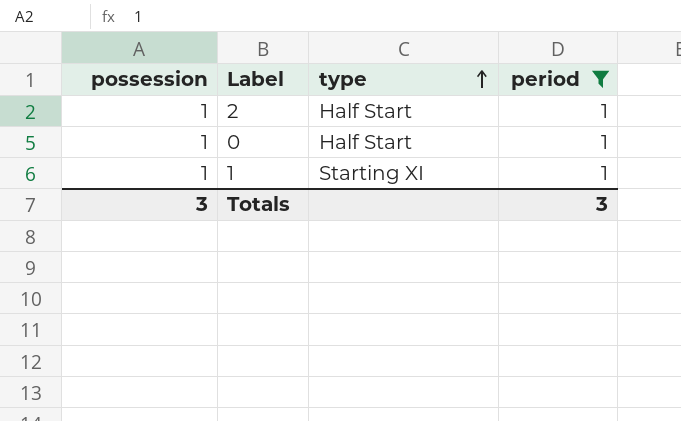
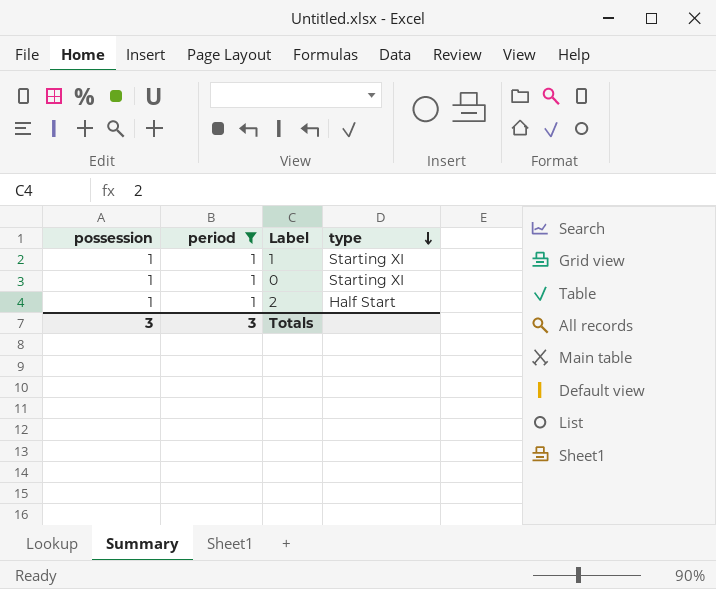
row order: type ascending -> type descending
column period | position: 4 -> 2
0 | type: Half Start -> Starting XI

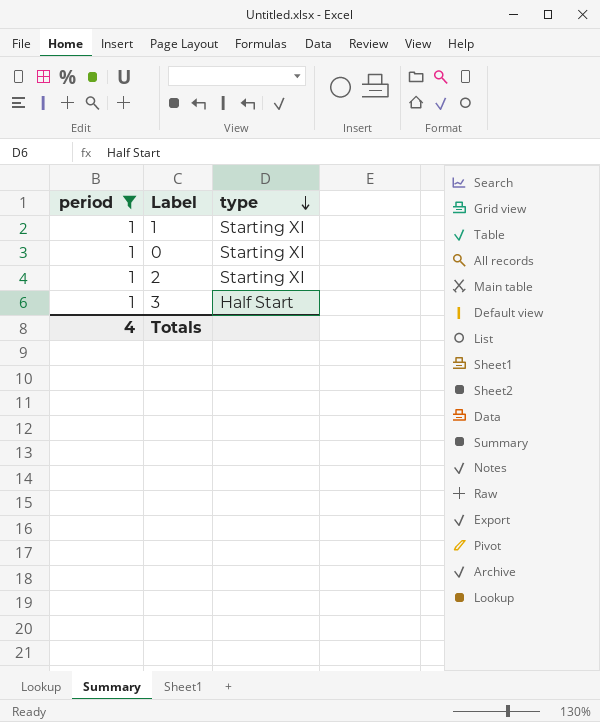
column possession | position: 1 -> none
2 | type: Half Start -> Starting XI
row 3: none -> 1 | Half Start
Totals | period: 3 -> 4

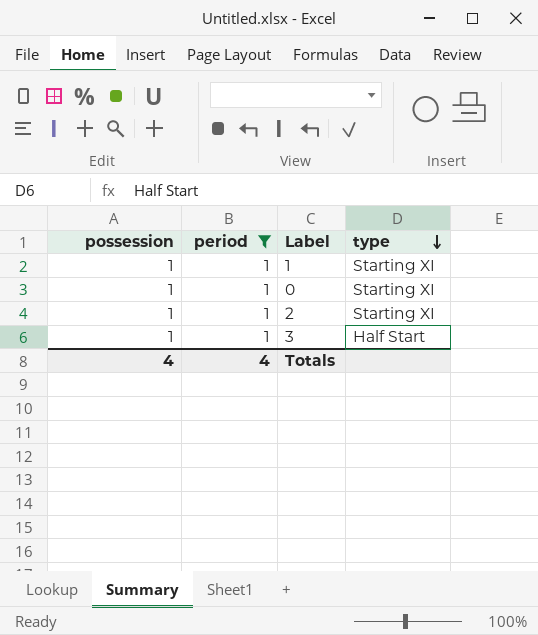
column possession | position: none -> 1

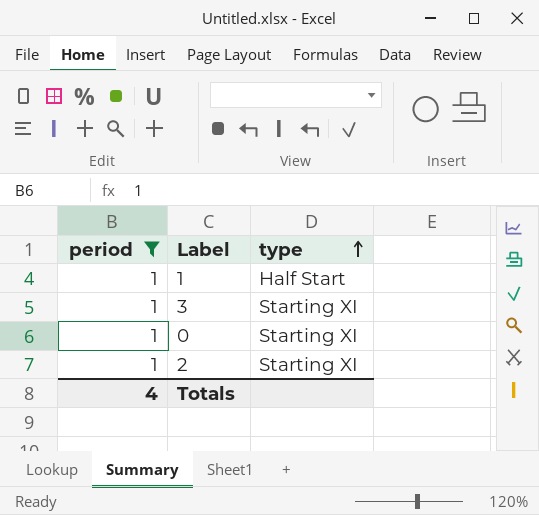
row order: type descending -> type ascending
column possession | position: 1 -> none
1 | type: Starting XI -> Half Start
3 | type: Half Start -> Starting XI

